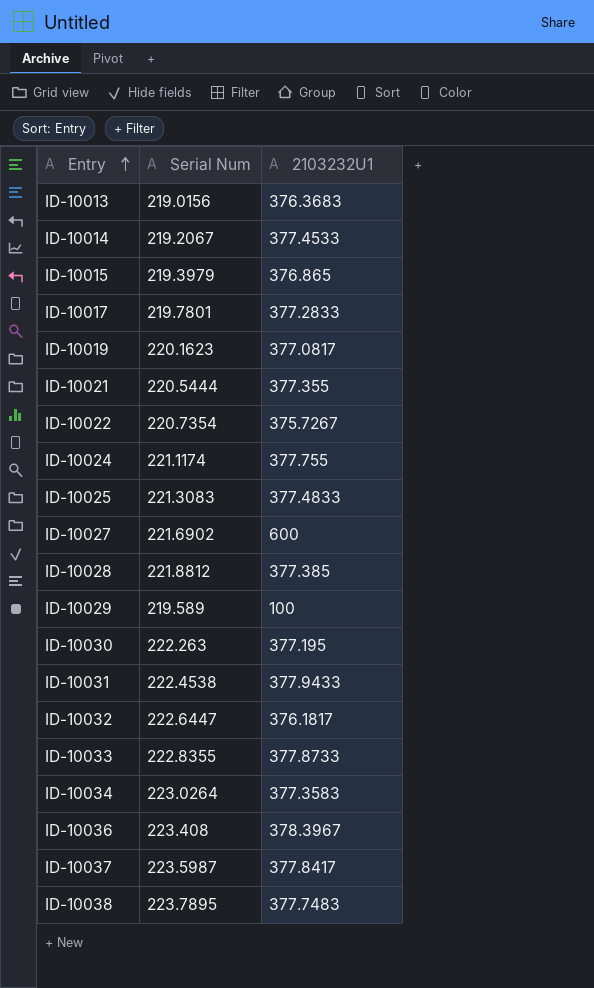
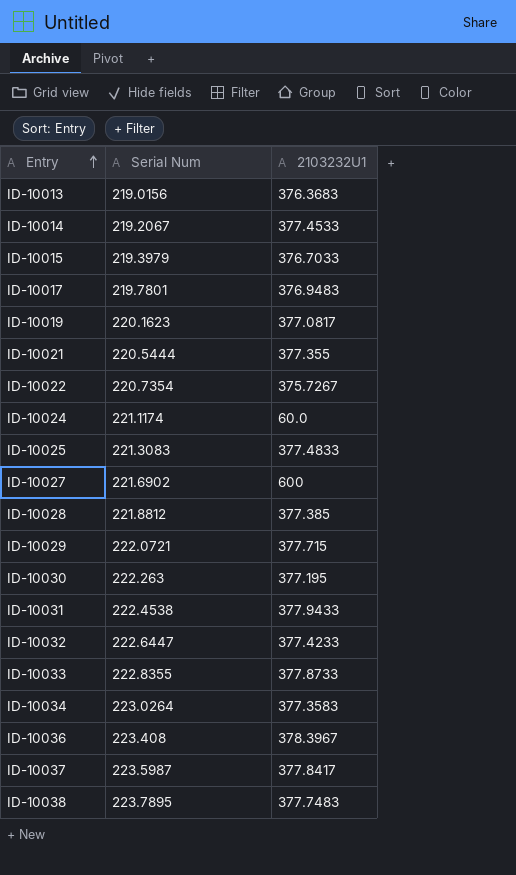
ID-10015 | 2103232U1: 376.865 -> 376.7033
ID-10017 | 2103232U1: 377.2833 -> 376.9483
ID-10024 | 2103232U1: 377.755 -> 60.0
ID-10029 | Serial Num: 219.589 -> 222.0721
ID-10029 | 2103232U1: 100 -> 377.715
ID-10032 | 2103232U1: 376.1817 -> 377.4233

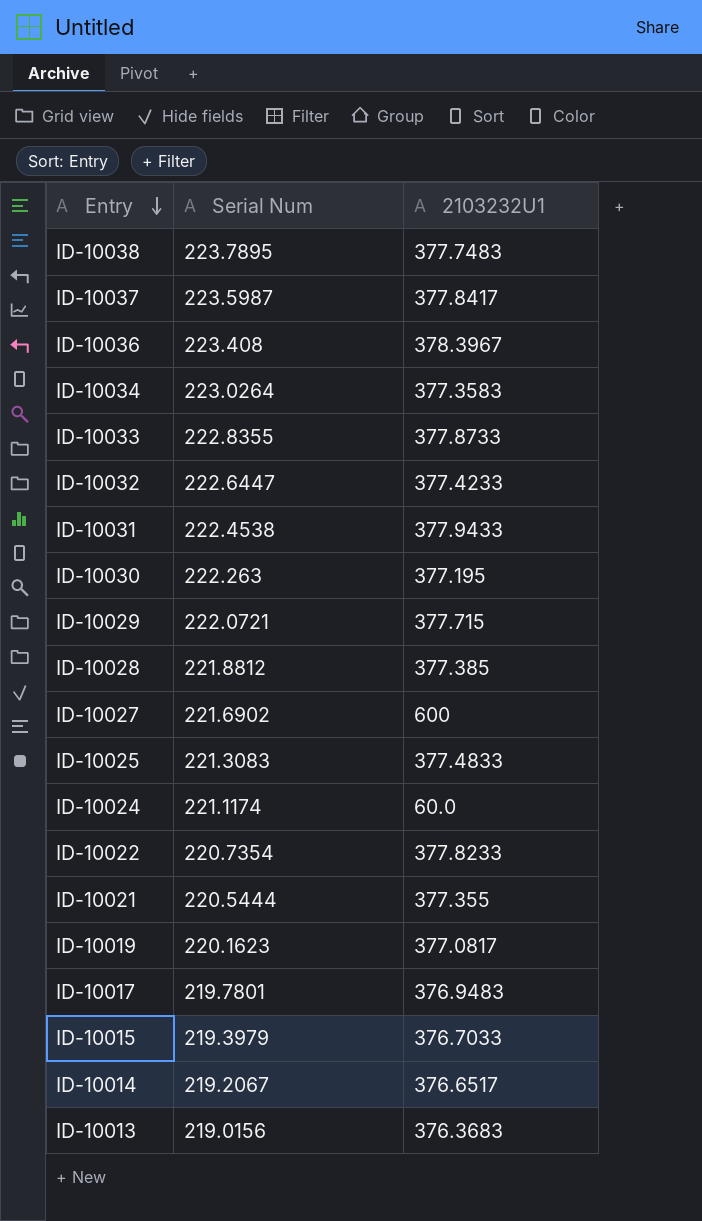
row order: Entry ascending -> Entry descending
ID-10022 | 2103232U1: 375.7267 -> 377.8233
ID-10014 | 2103232U1: 377.4533 -> 376.6517

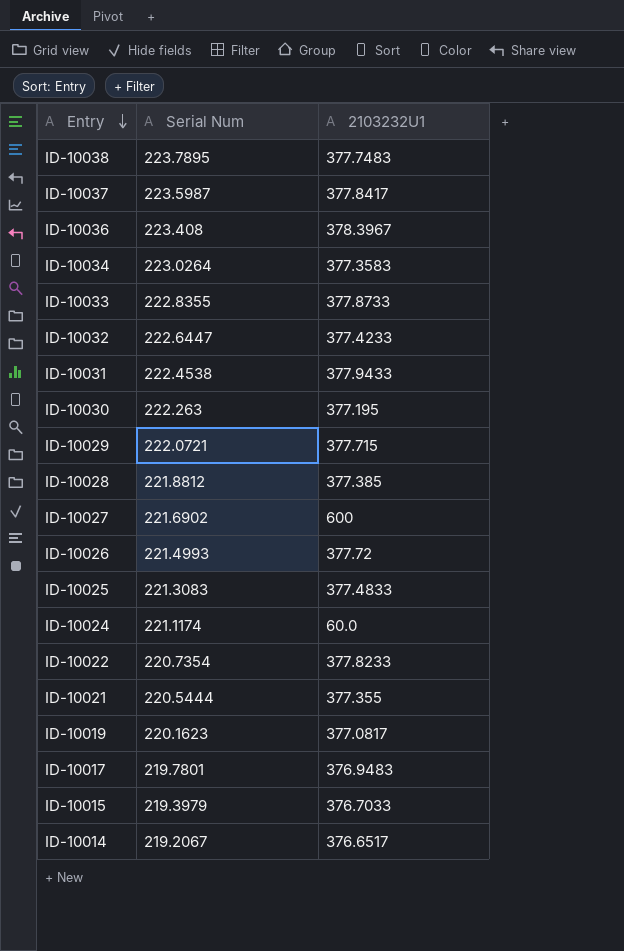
row ID-10013: 219.0156 | 376.3683 -> none
row ID-10026: none -> 221.4993 | 377.72

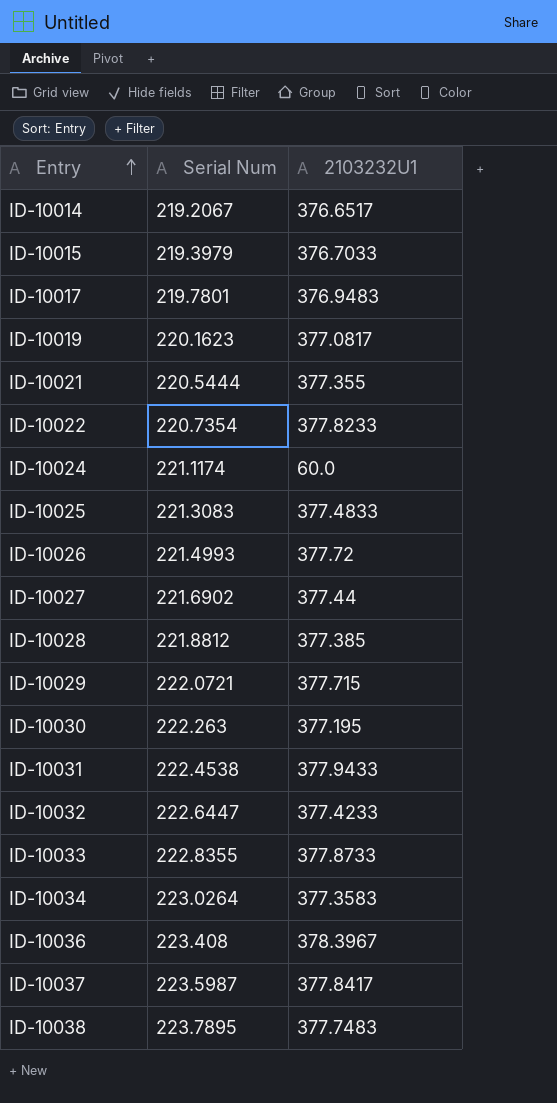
row order: Entry descending -> Entry ascending
ID-10027 | 2103232U1: 600 -> 377.44

